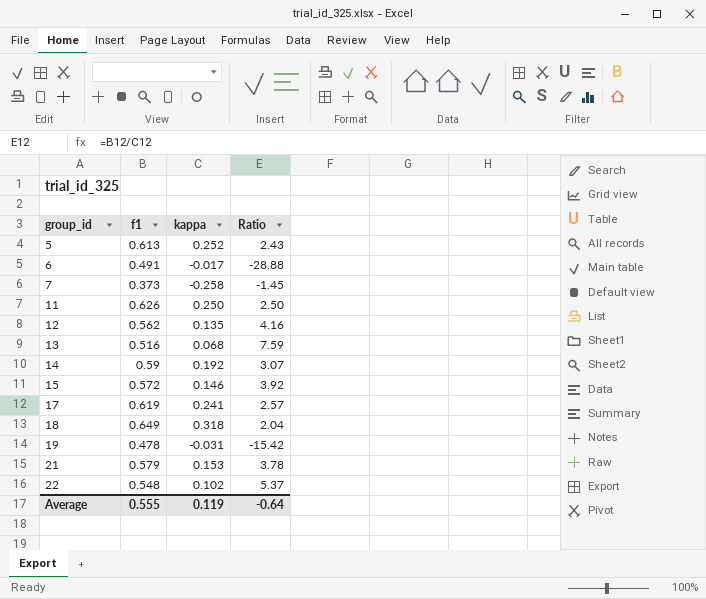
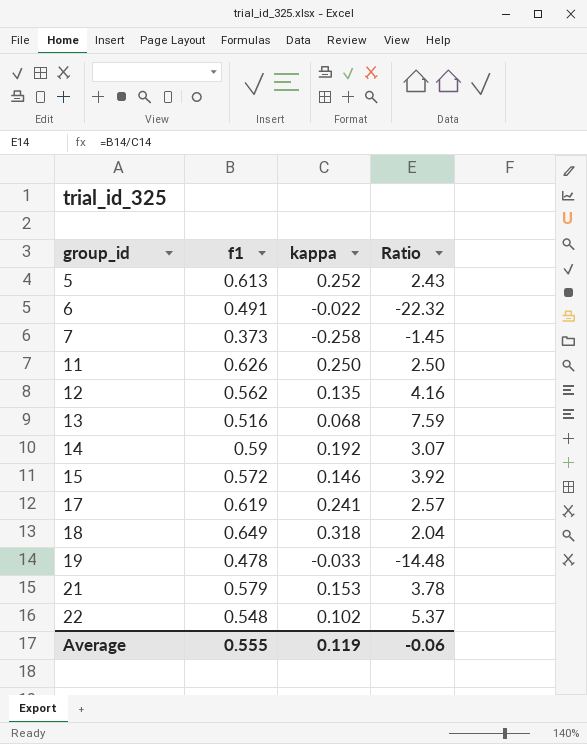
6 | kappa: -0.017 -> -0.022
6 | Ratio: -28.88 -> -22.32
19 | kappa: -0.031 -> -0.033
19 | Ratio: -15.42 -> -14.48
Average | Ratio: -0.64 -> -0.06

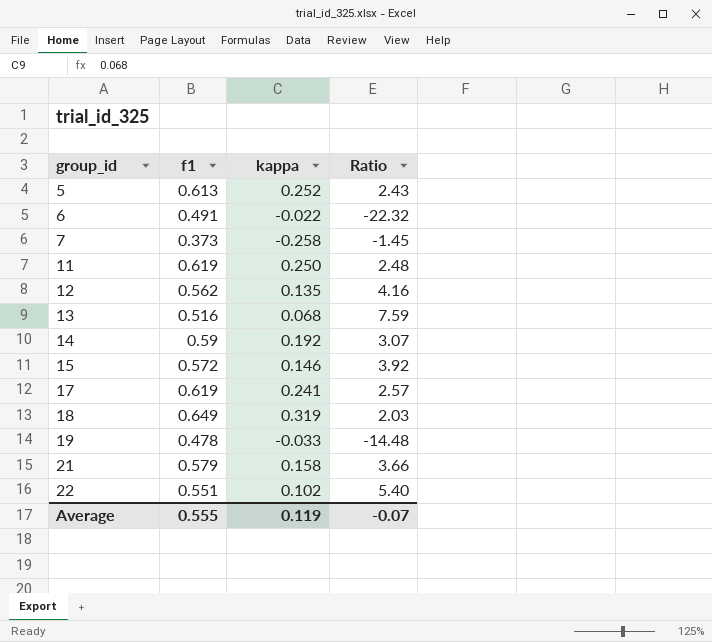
11 | f1: 0.626 -> 0.619
11 | Ratio: 2.50 -> 2.48
18 | kappa: 0.318 -> 0.319
18 | Ratio: 2.04 -> 2.03
21 | kappa: 0.153 -> 0.158
21 | Ratio: 3.78 -> 3.66
22 | f1: 0.548 -> 0.551
22 | Ratio: 5.37 -> 5.40
Average | Ratio: -0.06 -> -0.07

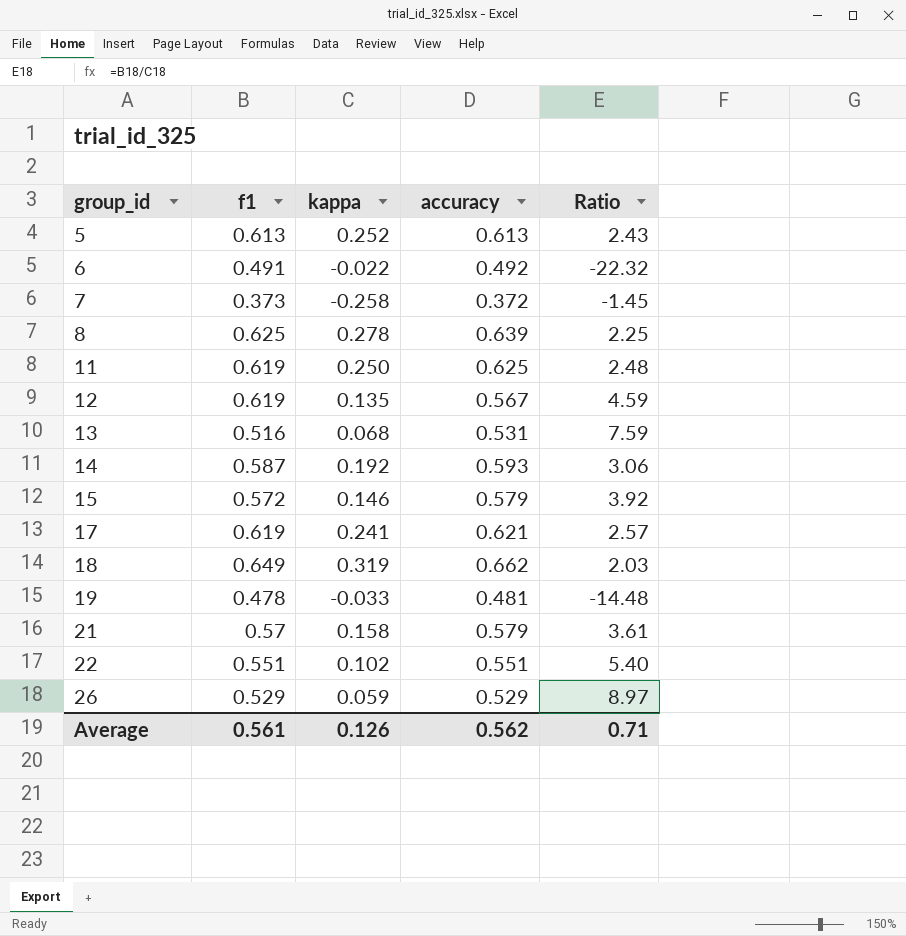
column accuracy | position: none -> 4
row 8: none -> 0.625 | 0.278 | 0.639 | 2.25
12 | f1: 0.562 -> 0.619
12 | Ratio: 4.16 -> 4.59
14 | f1: 0.59 -> 0.587
14 | Ratio: 3.07 -> 3.06
21 | f1: 0.579 -> 0.57
21 | Ratio: 3.66 -> 3.61
row 26: none -> 0.529 | 0.059 | 0.529 | 8.97
Average | f1: 0.555 -> 0.561
Average | kappa: 0.119 -> 0.126
Average | Ratio: -0.07 -> 0.71

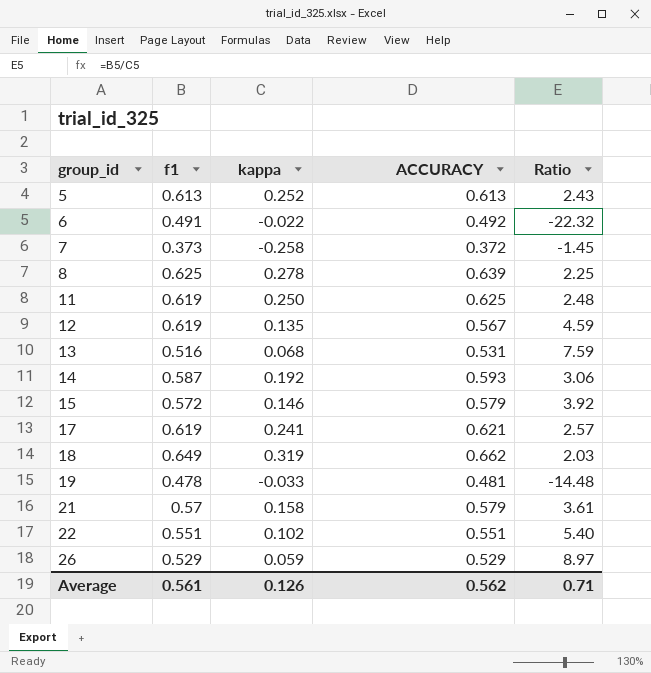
column name: accuracy -> ACCURACY

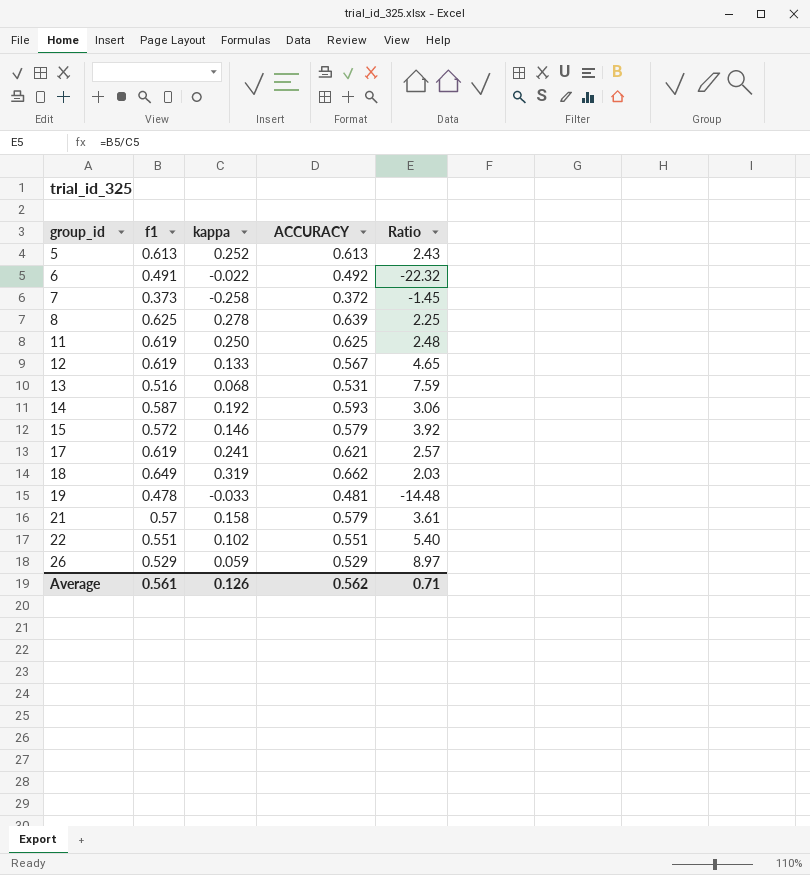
12 | kappa: 0.135 -> 0.133
12 | Ratio: 4.59 -> 4.65

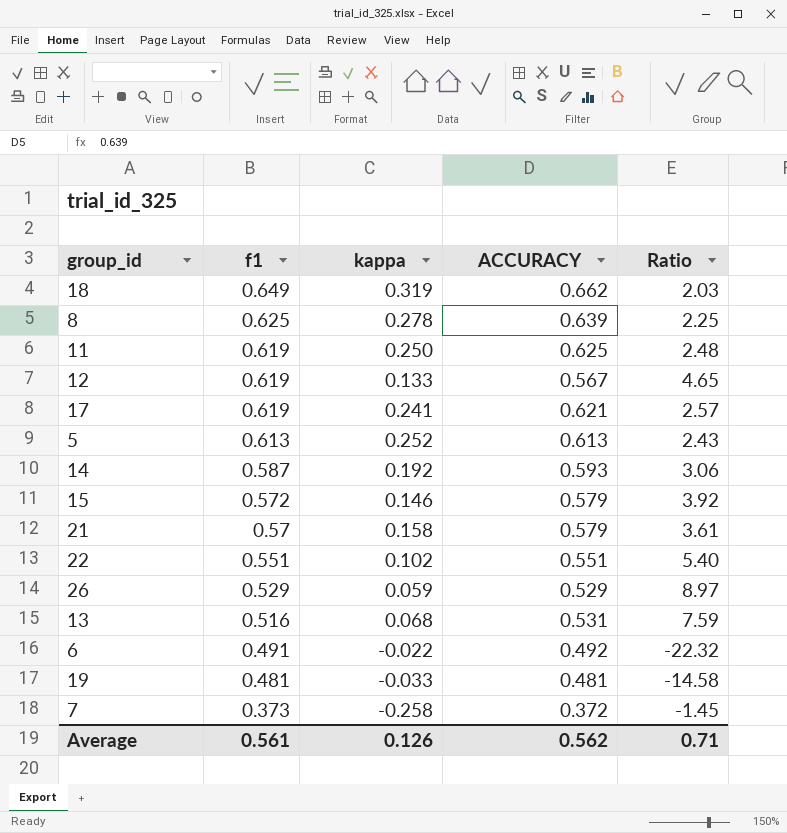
row order: group_id ascending -> f1 descending
19 | f1: 0.478 -> 0.481
19 | Ratio: -14.48 -> -14.58

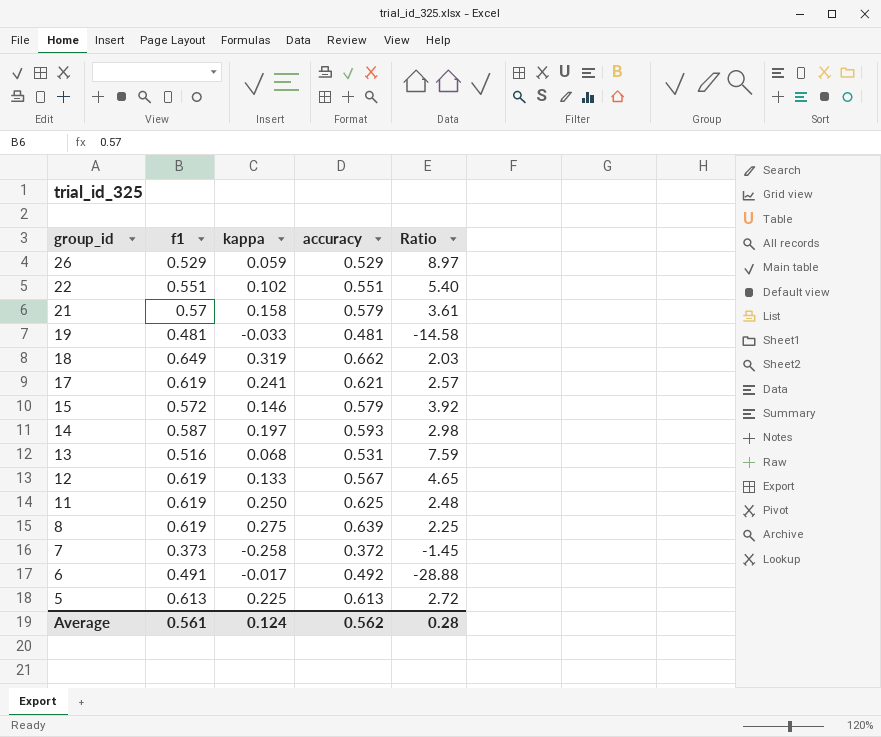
row order: f1 descending -> group_id descending
column name: ACCURACY -> accuracy
14 | kappa: 0.192 -> 0.197
14 | Ratio: 3.06 -> 2.98
8 | f1: 0.625 -> 0.619
8 | kappa: 0.278 -> 0.275
6 | kappa: -0.022 -> -0.017
6 | Ratio: -22.32 -> -28.88
5 | kappa: 0.252 -> 0.225
5 | Ratio: 2.43 -> 2.72
Average | kappa: 0.126 -> 0.124
Average | Ratio: 0.71 -> 0.28

